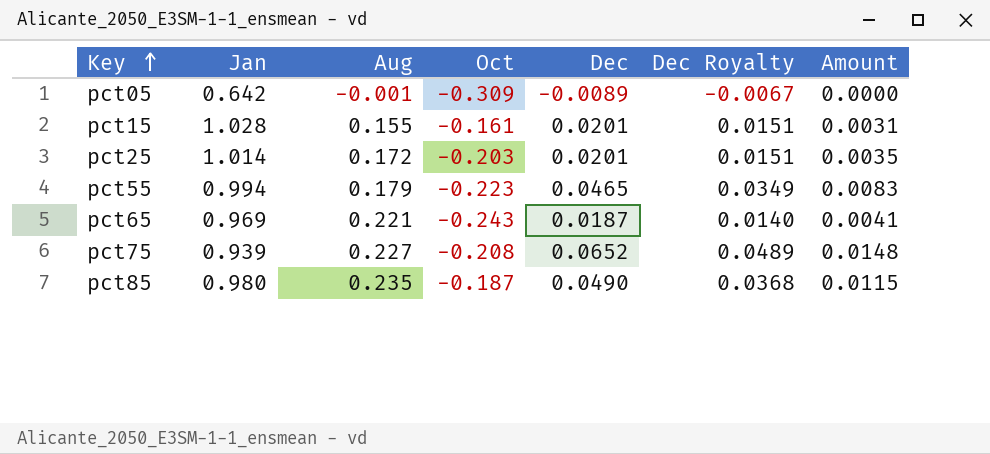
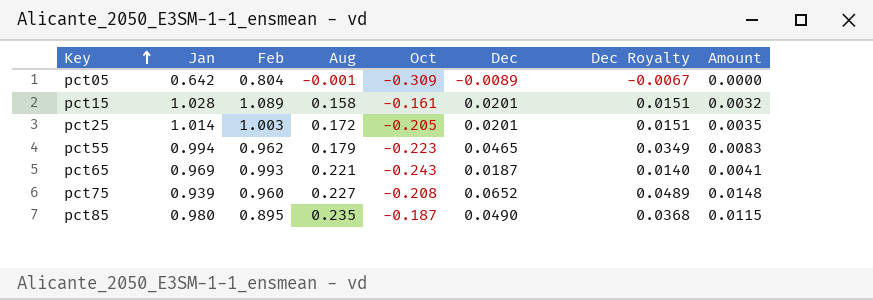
column Feb | position: none -> 3
pct15 | Aug: 0.155 -> 0.158
pct15 | Amount: 0.0031 -> 0.0032
pct25 | Oct: -0.203 -> -0.205

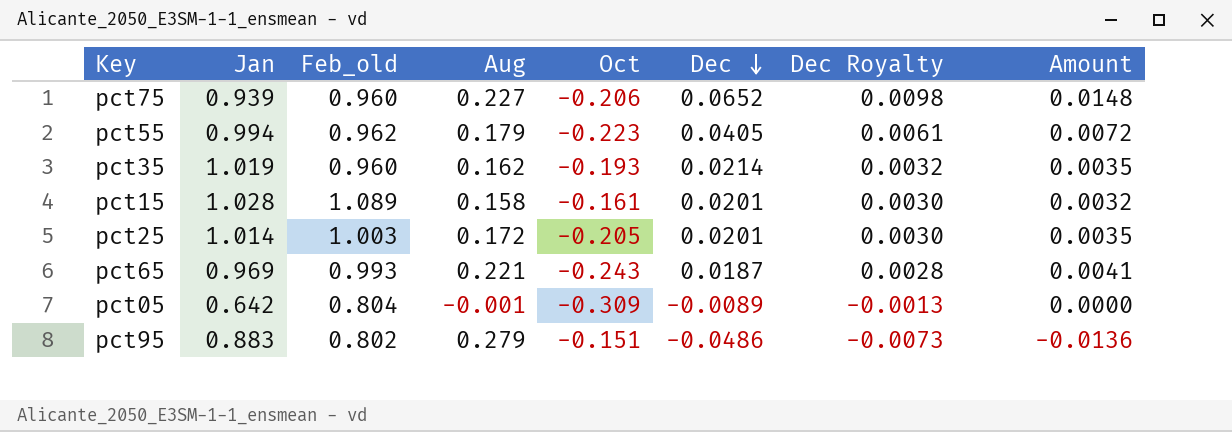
row order: Key ascending -> Dec descending
column name: Feb -> Feb_old
column Dec Royalty | formula: [Dec] * 0.75 -> [Dec] * 0.15
row pct85: 0.980 | 0.895 | 0.235 | -0.187 | 0.0490 | 0.0368 | 0.0115 -> none
pct75 | Oct: -0.208 -> -0.206
pct55 | Dec: 0.0465 -> 0.0405
pct55 | Amount: 0.0083 -> 0.0072
row pct35: none -> 1.019 | 0.960 | 0.162 | -0.193 | 0.0214 | 0.0032 | 0.0035
row pct95: none -> 0.883 | 0.802 | 0.279 | -0.151 | -0.0486 | -0.0073 | -0.0136

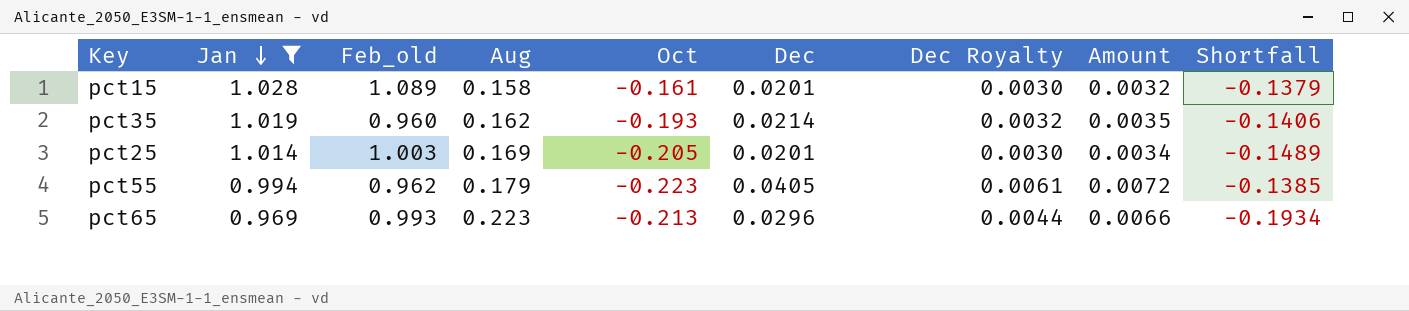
filter: none -> Jan >= 0.969
row order: Dec descending -> Jan descending
column Shortfall | formula: none -> [Dec] - [Aug]
pct25 | Aug: 0.172 -> 0.169
pct25 | Amount: 0.0035 -> 0.0034
pct65 | Aug: 0.221 -> 0.223
pct65 | Oct: -0.243 -> -0.213
pct65 | Dec: 0.0187 -> 0.0296
pct65 | Dec Royalty: 0.0028 -> 0.0044
pct65 | Amount: 0.0041 -> 0.0066

